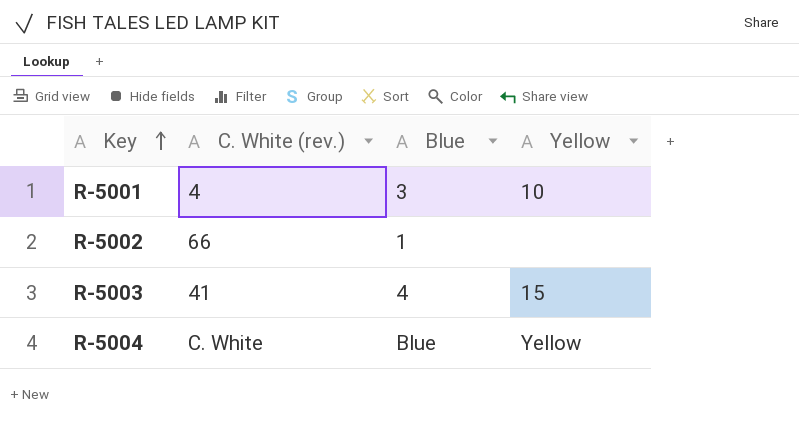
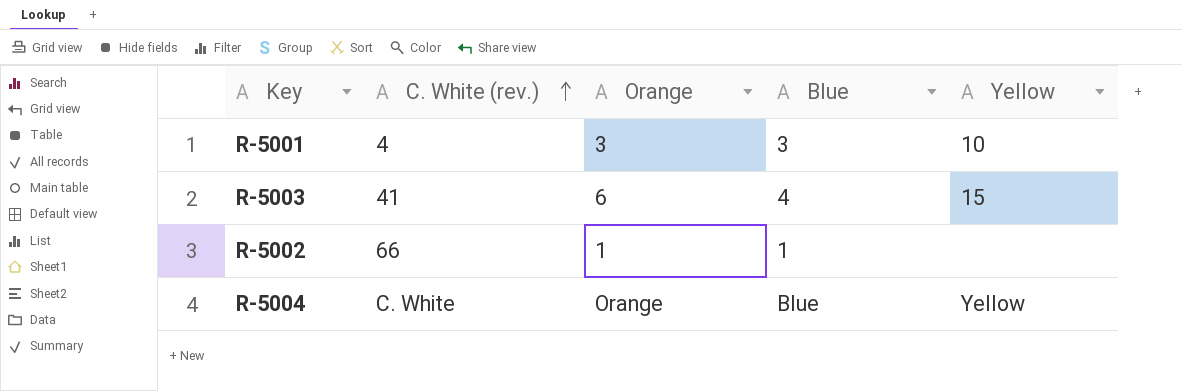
row order: Key ascending -> C. White (rev.) ascending
column Orange | position: none -> 3

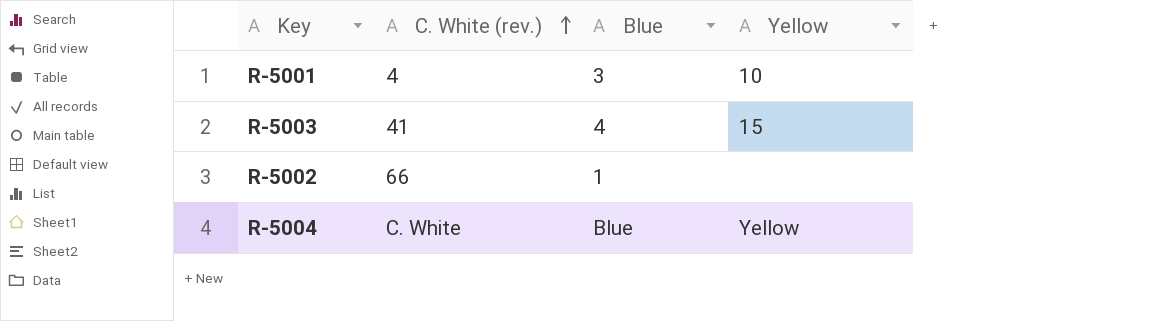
column Orange | position: 3 -> none

